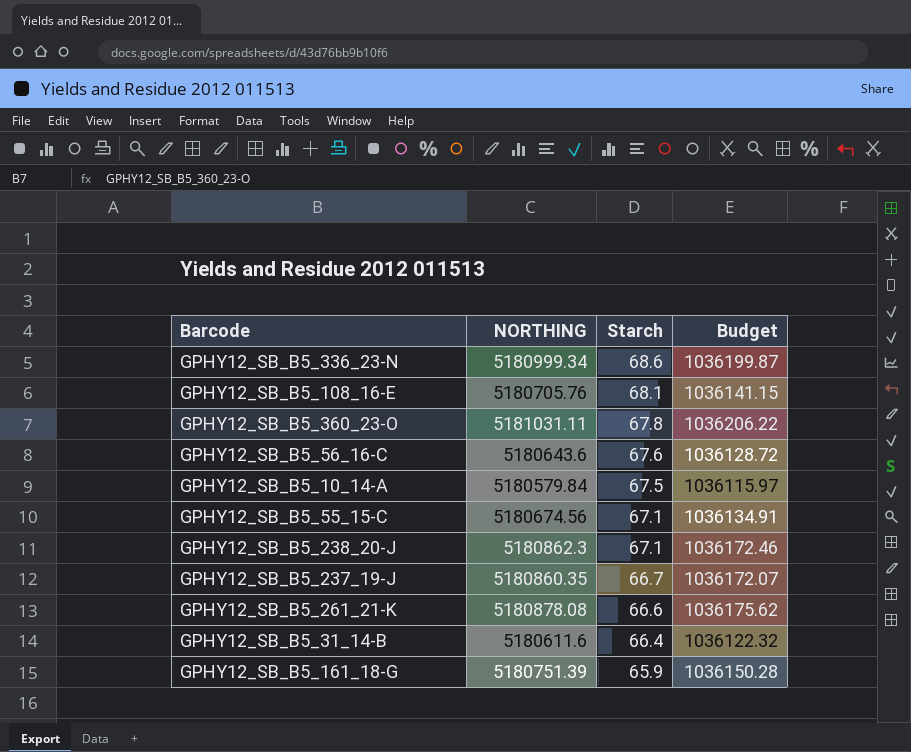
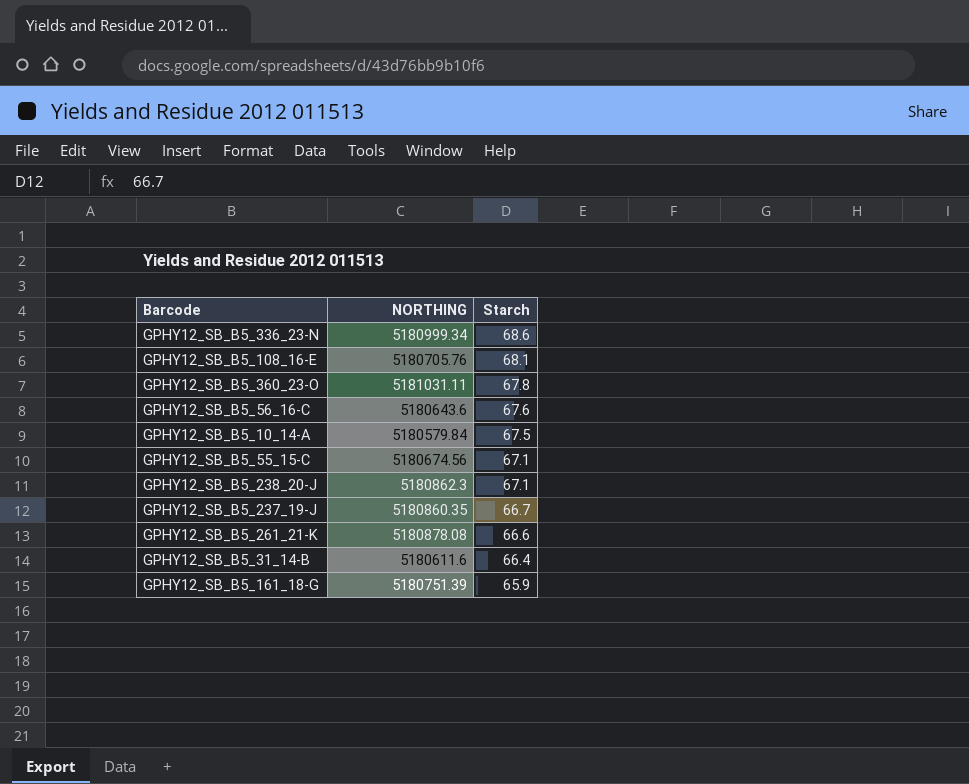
column Budget | formula: [NORTHING] * 0.2 -> none

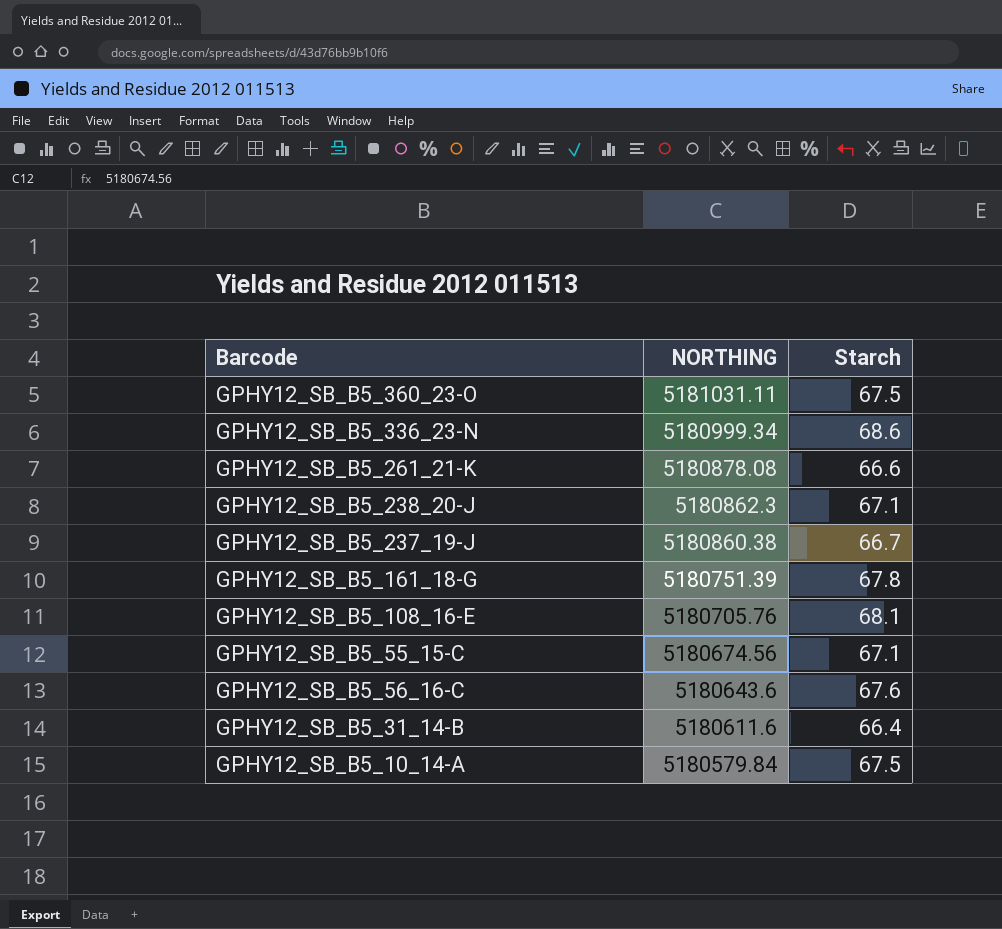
row order: Starch descending -> NORTHING descending
GPHY12_SB_B5_360_23-O | Starch: 67.8 -> 67.5
GPHY12_SB_B5_237_19-J | NORTHING: 5180860.35 -> 5180860.38
GPHY12_SB_B5_161_18-G | Starch: 65.9 -> 67.8

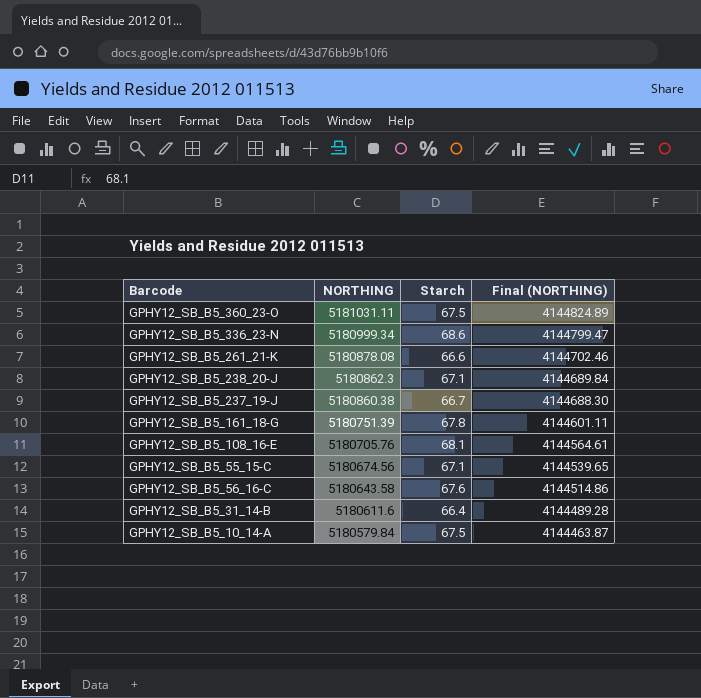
column Final (NORTHING) | formula: none -> [NORTHING] * 0.8
GPHY12_SB_B5_56_16-C | NORTHING: 5180643.6 -> 5180643.58

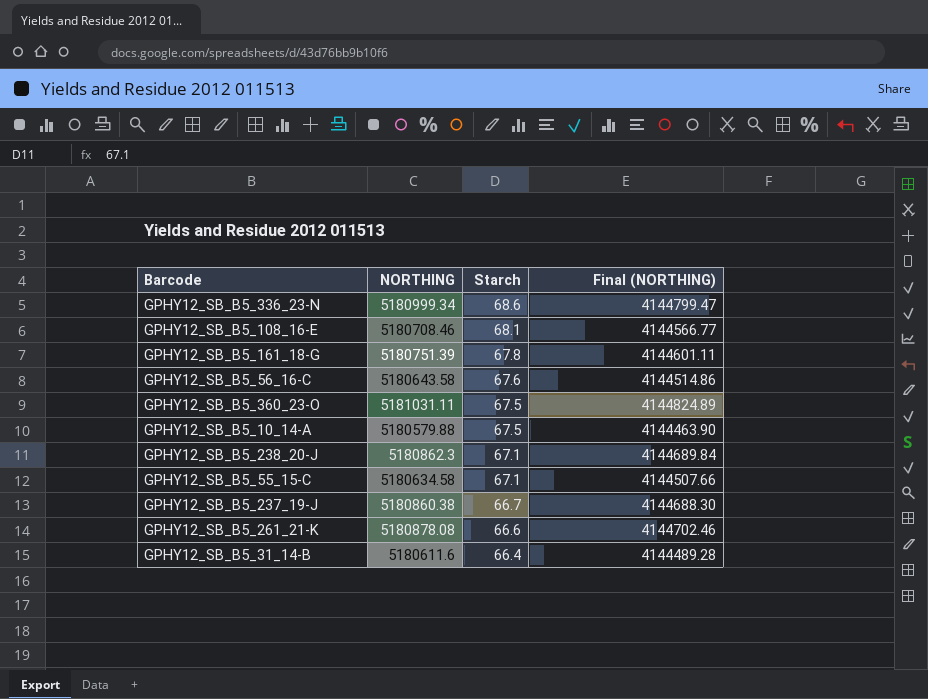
row order: NORTHING descending -> Starch descending
GPHY12_SB_B5_108_16-E | NORTHING: 5180705.76 -> 5180708.46
GPHY12_SB_B5_108_16-E | Final (NORTHING): 4144564.61 -> 4144566.77
GPHY12_SB_B5_10_14-A | NORTHING: 5180579.84 -> 5180579.88
GPHY12_SB_B5_10_14-A | Final (NORTHING): 4144463.87 -> 4144463.90
GPHY12_SB_B5_55_15-C | NORTHING: 5180674.56 -> 5180634.58
GPHY12_SB_B5_55_15-C | Final (NORTHING): 4144539.65 -> 4144507.66

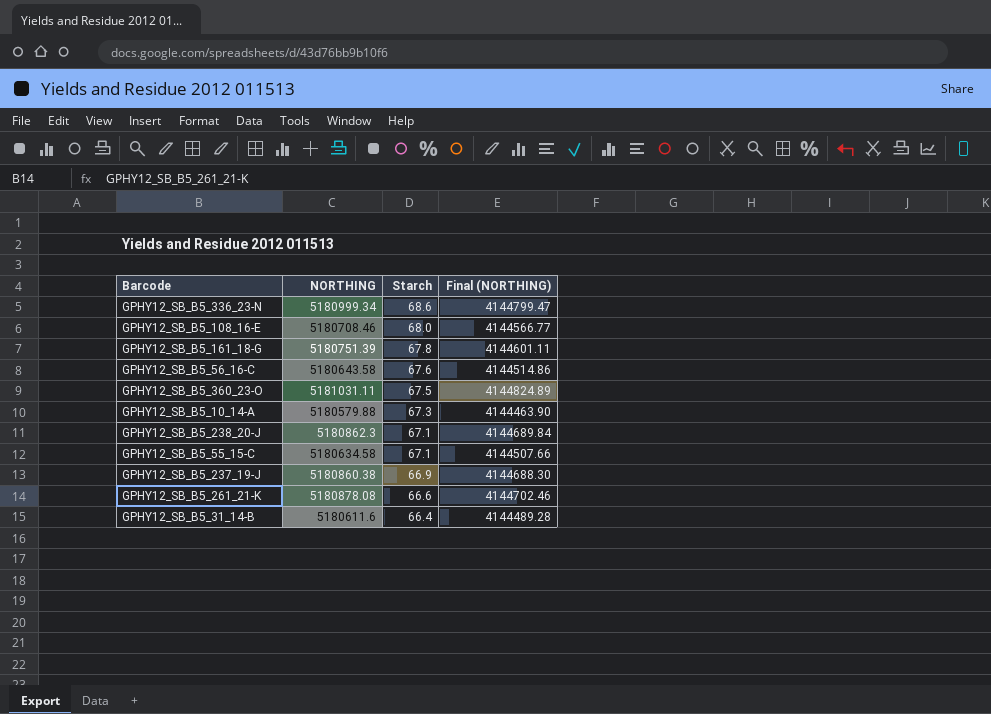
GPHY12_SB_B5_108_16-E | Starch: 68.1 -> 68.0
GPHY12_SB_B5_10_14-A | Starch: 67.5 -> 67.3
GPHY12_SB_B5_237_19-J | Starch: 66.7 -> 66.9

